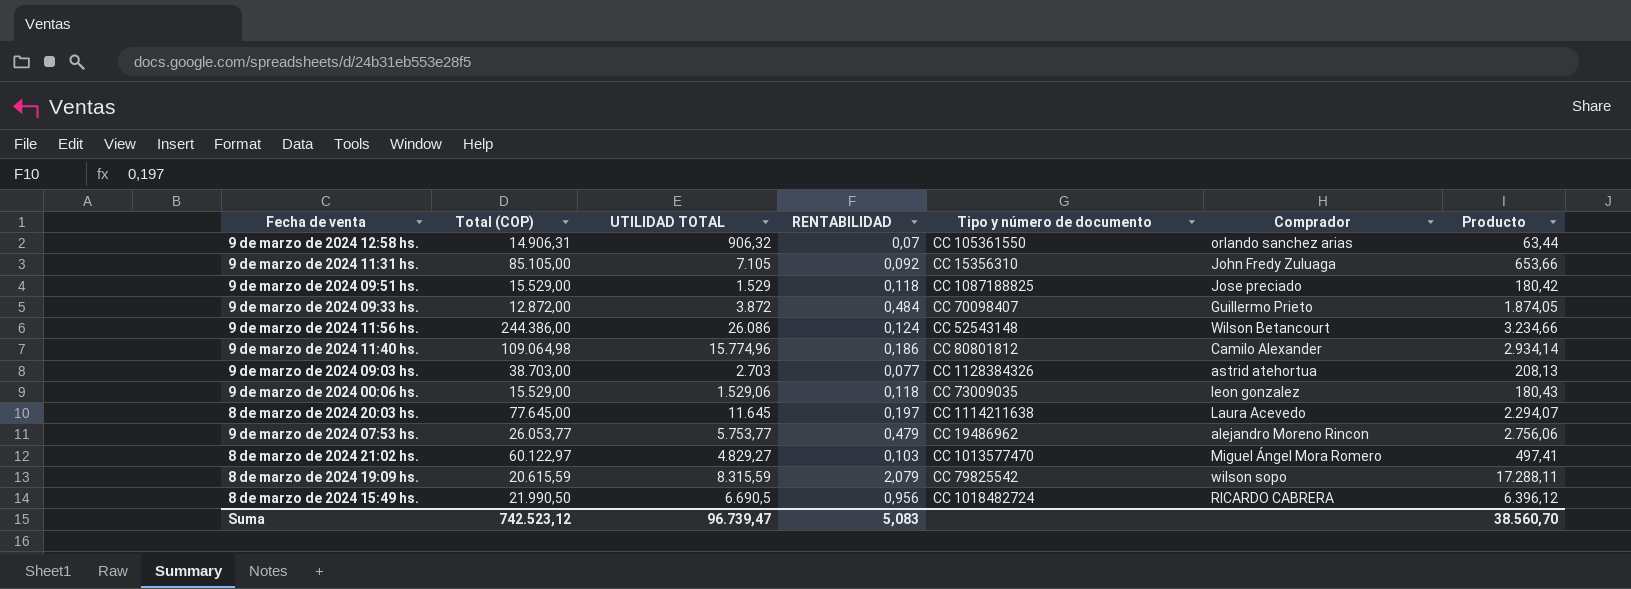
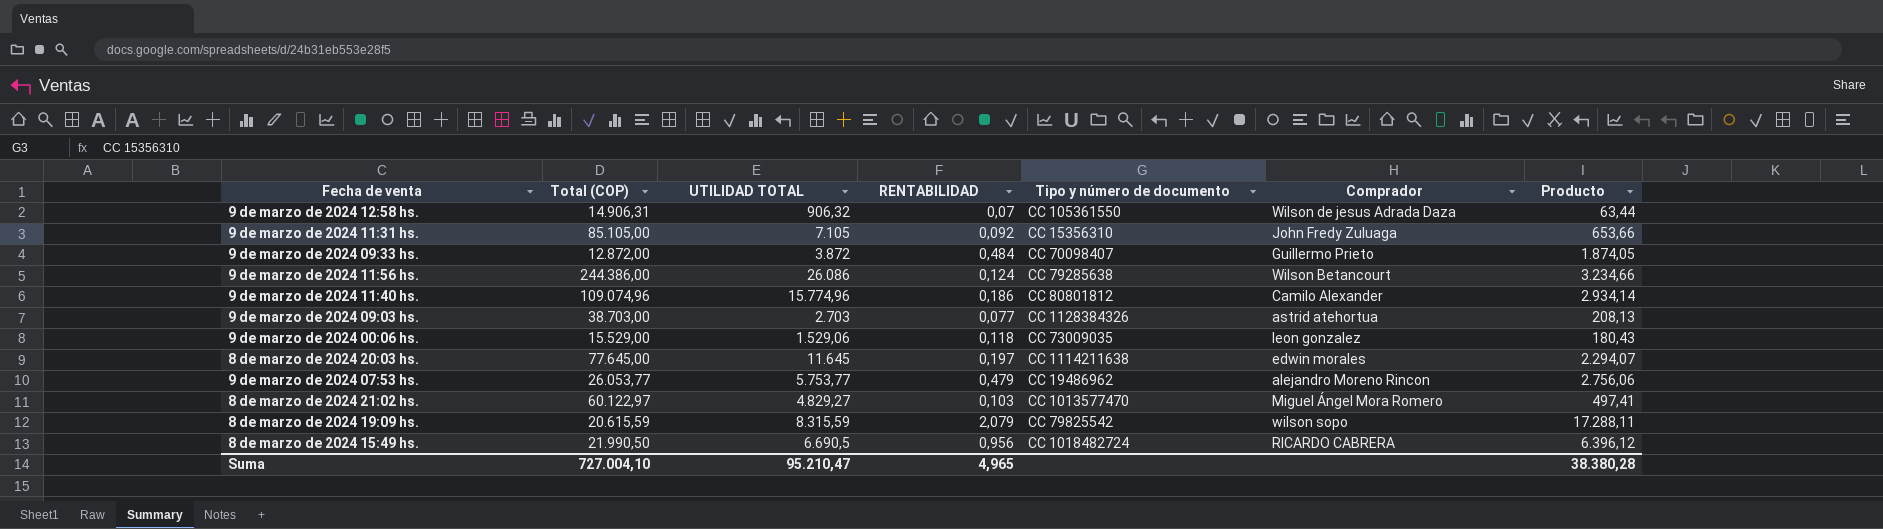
row 9 de marzo de 2024 09:51 hs.: 15.529,00 | 1.529 | 0,118 | CC 1087188825 | Jose preciado | 180,42 -> none
9 de marzo de 2024 12:58 hs. | Comprador: orlando sanchez arias -> Wilson de jesus Adrada Daza
9 de marzo de 2024 11:56 hs. | Tipo y número de documento: CC 52543148 -> CC 79285638
9 de marzo de 2024 11:40 hs. | Total (COP): 109.064,98 -> 109.074,96
8 de marzo de 2024 20:03 hs. | Comprador: Laura Acevedo -> edwin morales
Suma | Total (COP): 742.523,12 -> 727.004,10
Suma | UTILIDAD TOTAL: 96.739,47 -> 95.210,47
Suma | RENTABILIDAD: 5,083 -> 4,965
Suma | Producto: 38.560,70 -> 38.380,28

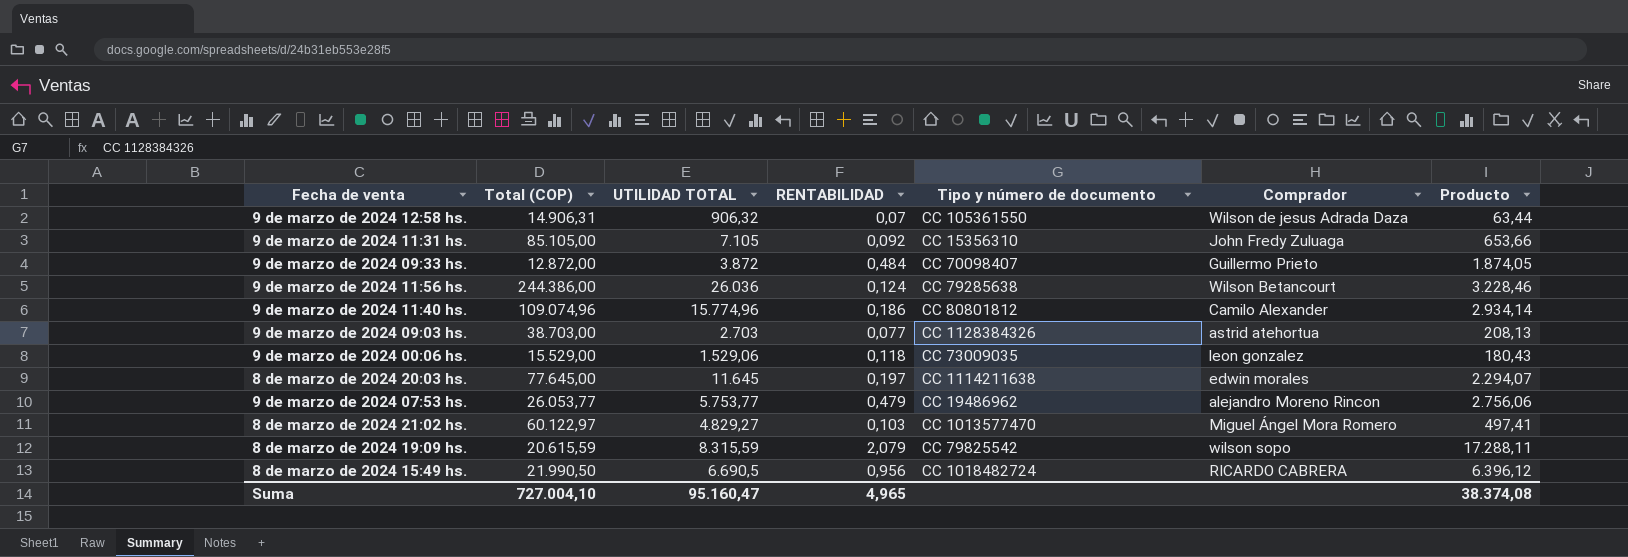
9 de marzo de 2024 11:56 hs. | UTILIDAD TOTAL: 26.086 -> 26.036
9 de marzo de 2024 11:56 hs. | Producto: 3.234,66 -> 3.228,46
Suma | UTILIDAD TOTAL: 95.210,47 -> 95.160,47
Suma | Producto: 38.380,28 -> 38.374,08

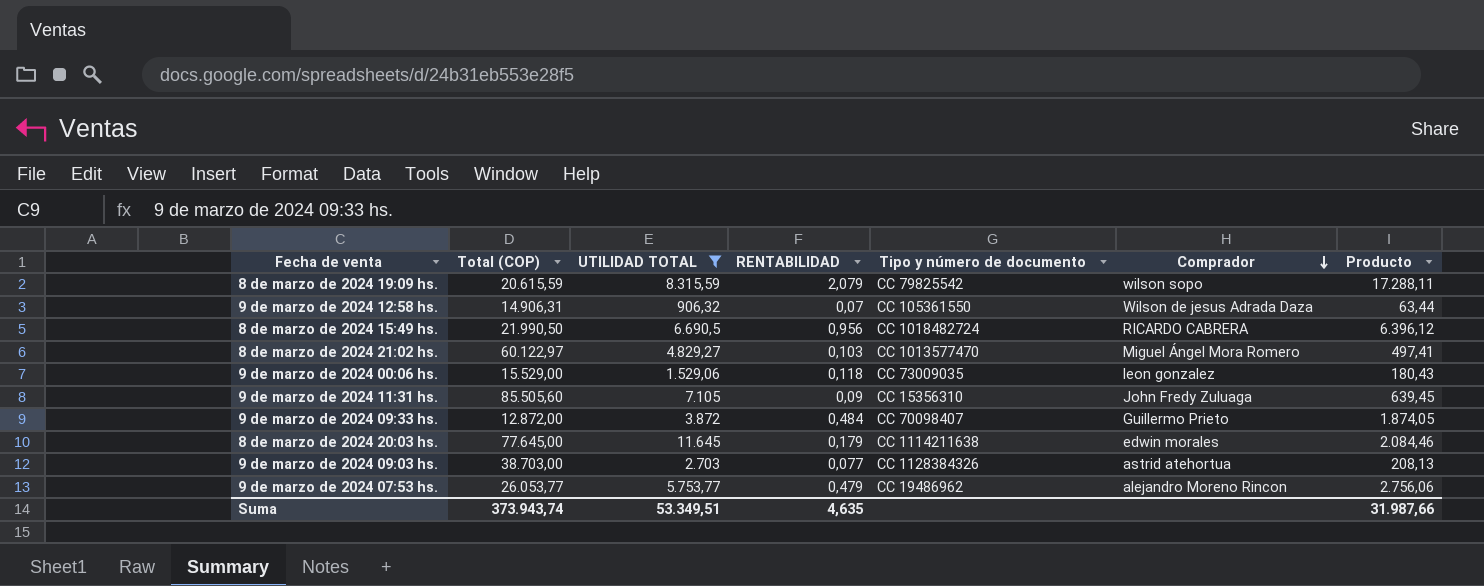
filter: none -> UTILIDAD TOTAL <= 11.645
row order: none -> Comprador descending
9 de marzo de 2024 11:31 hs. | Total (COP): 85.105,00 -> 85.505,60
9 de marzo de 2024 11:31 hs. | RENTABILIDAD: 0,092 -> 0,09
9 de marzo de 2024 11:31 hs. | Producto: 653,66 -> 639,45
8 de marzo de 2024 20:03 hs. | RENTABILIDAD: 0,197 -> 0,179
8 de marzo de 2024 20:03 hs. | Producto: 2.294,07 -> 2.084,46
Suma | Total (COP): 727.004,10 -> 373.943,74
Suma | UTILIDAD TOTAL: 95.160,47 -> 53.349,51
Suma | RENTABILIDAD: 4,965 -> 4,635
Suma | Producto: 38.374,08 -> 31.987,66

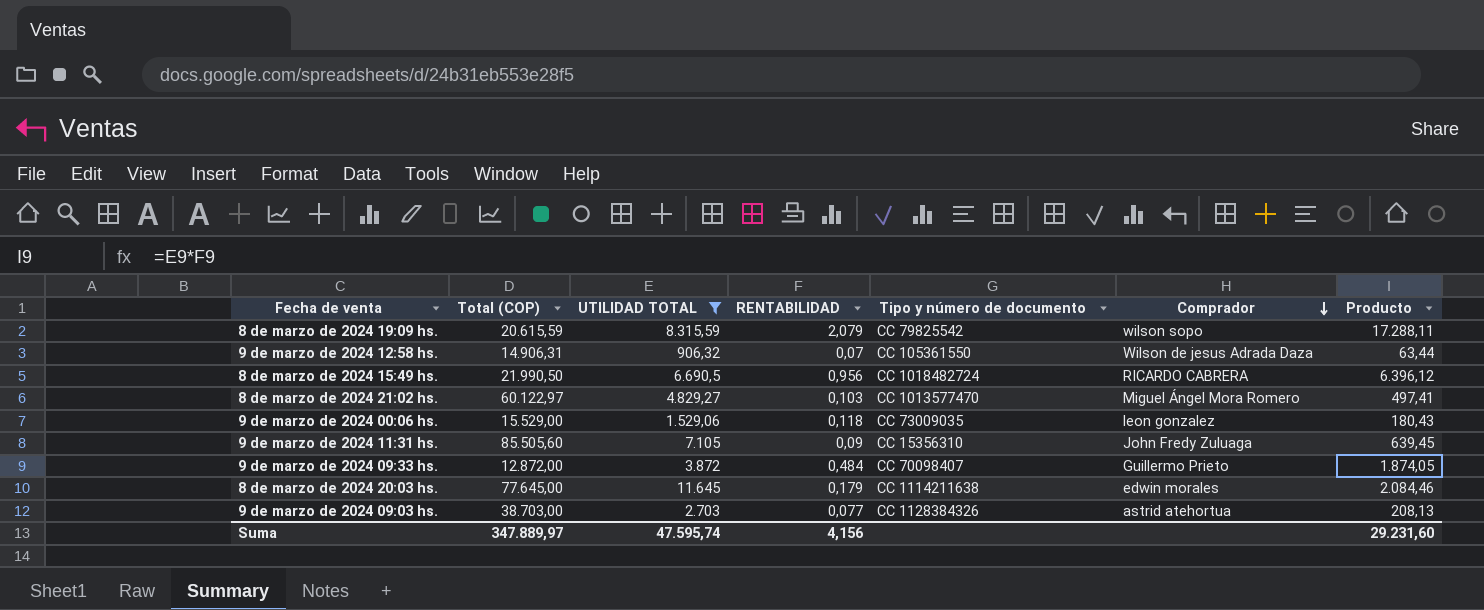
row 9 de marzo de 2024 07:53 hs.: 26.053,77 | 5.753,77 | 0,479 | CC 19486962 | alejandro Moreno Rincon | 2.756,06 -> none
Suma | Total (COP): 373.943,74 -> 347.889,97
Suma | UTILIDAD TOTAL: 53.349,51 -> 47.595,74
Suma | RENTABILIDAD: 4,635 -> 4,156
Suma | Producto: 31.987,66 -> 29.231,60

